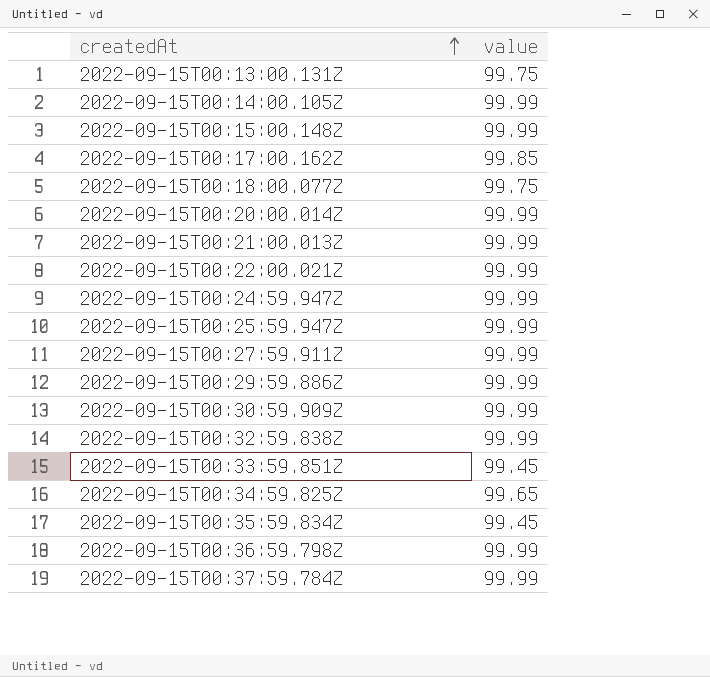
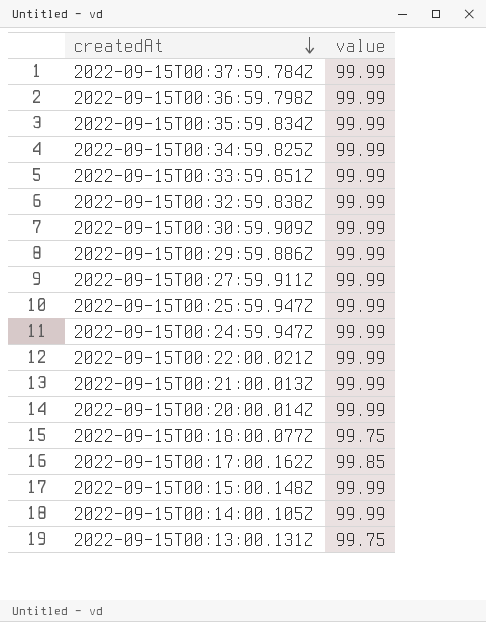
row order: createdAt ascending -> createdAt descending
2022-09-15T00:35:59.834Z | value: 99.45 -> 99.99
2022-09-15T00:34:59.825Z | value: 99.65 -> 99.99
2022-09-15T00:33:59.851Z | value: 99.45 -> 99.99

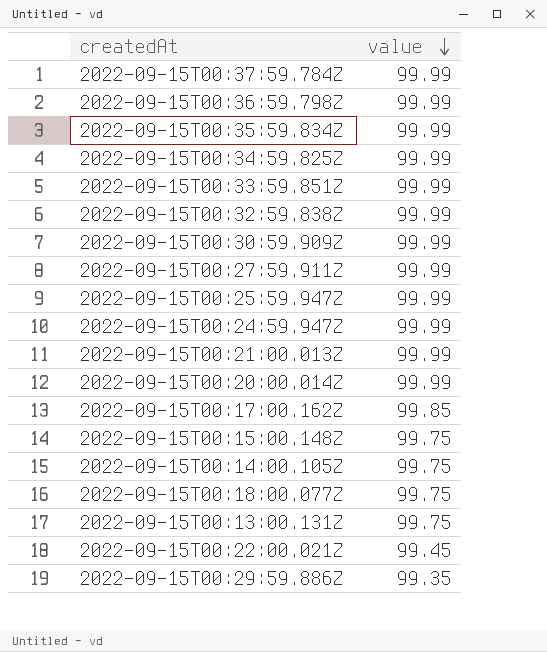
row order: createdAt descending -> value descending
2022-09-15T00:15:00.148Z | value: 99.99 -> 99.75
2022-09-15T00:14:00.105Z | value: 99.99 -> 99.75
2022-09-15T00:22:00.021Z | value: 99.99 -> 99.45
2022-09-15T00:29:59.886Z | value: 99.99 -> 99.35

